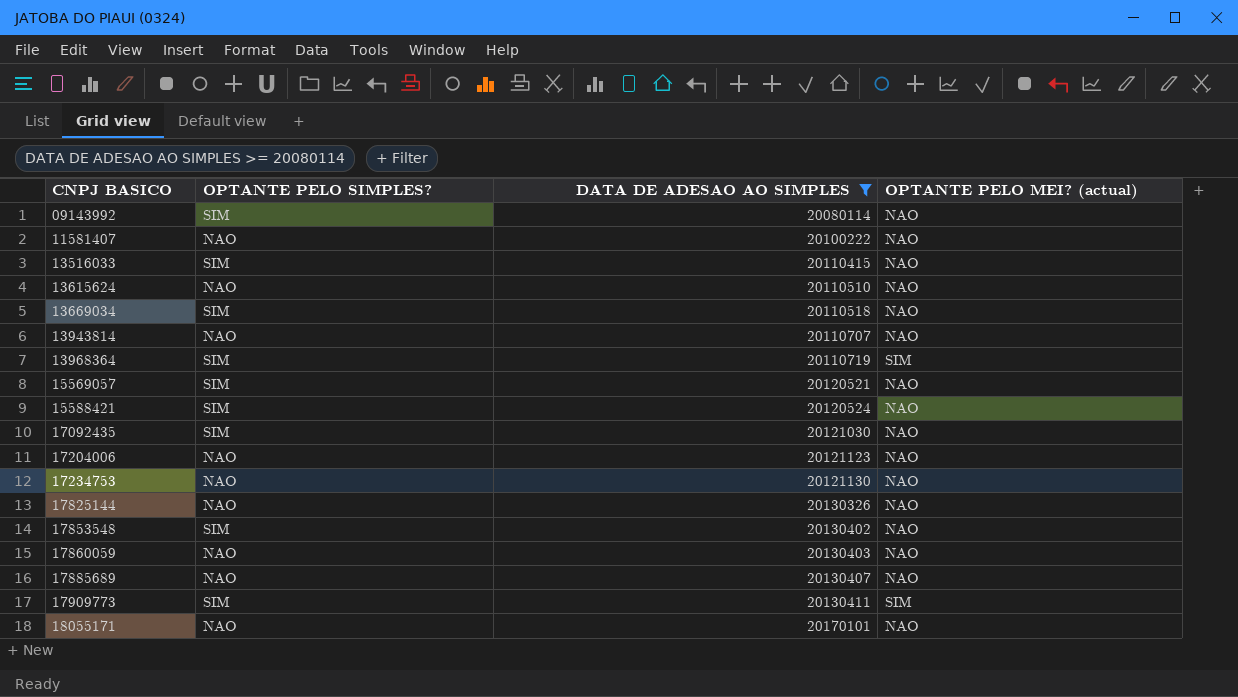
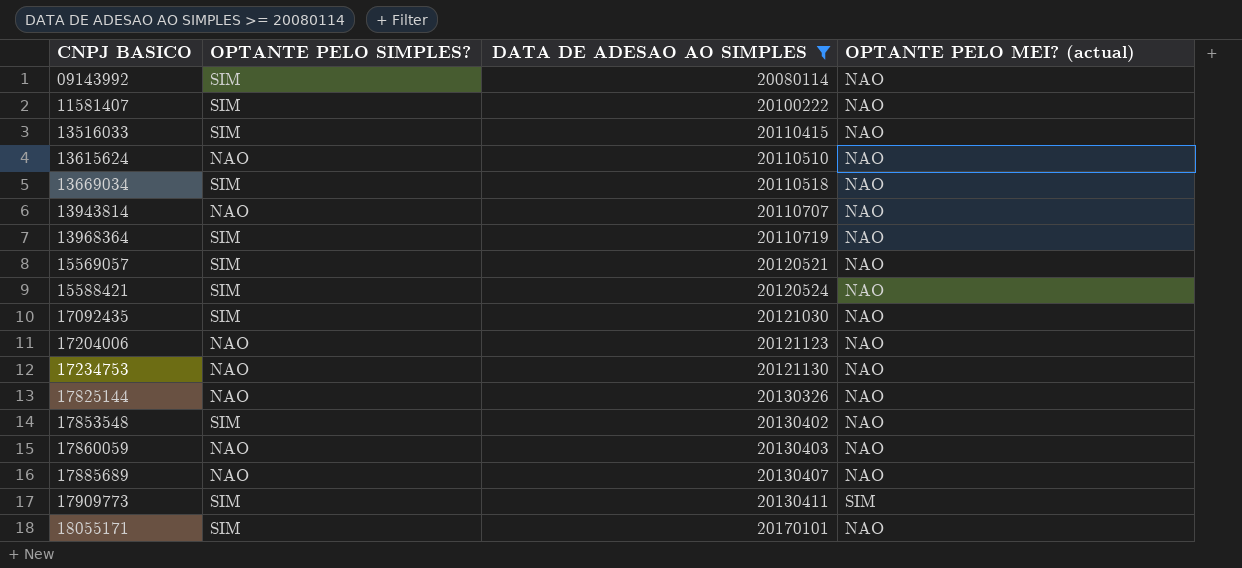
11581407 | OPTANTE PELO SIMPLES?: NAO -> SIM
13968364 | OPTANTE PELO MEI? (actual): SIM -> NAO
18055171 | OPTANTE PELO SIMPLES?: NAO -> SIM

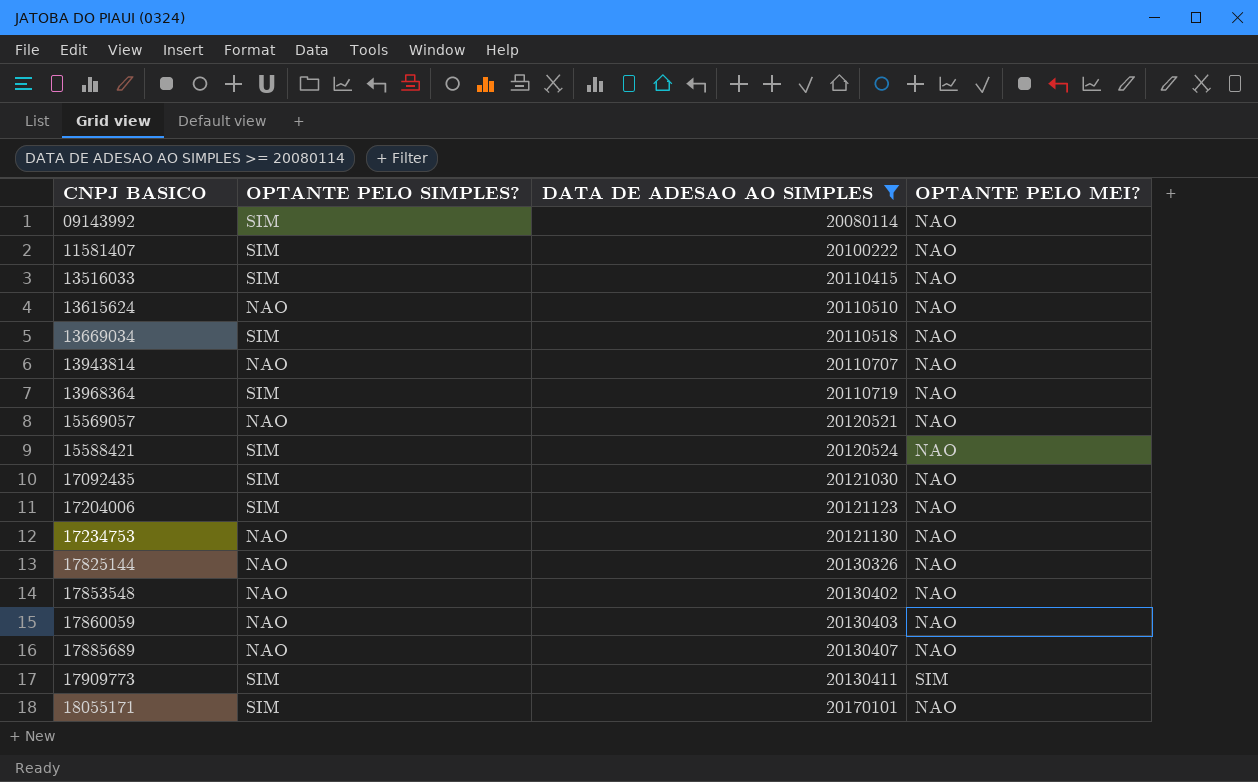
column name: OPTANTE PELO MEI? (actual) -> OPTANTE PELO MEI?
15569057 | OPTANTE PELO SIMPLES?: SIM -> NAO
17204006 | OPTANTE PELO SIMPLES?: NAO -> SIM
17853548 | OPTANTE PELO SIMPLES?: SIM -> NAO

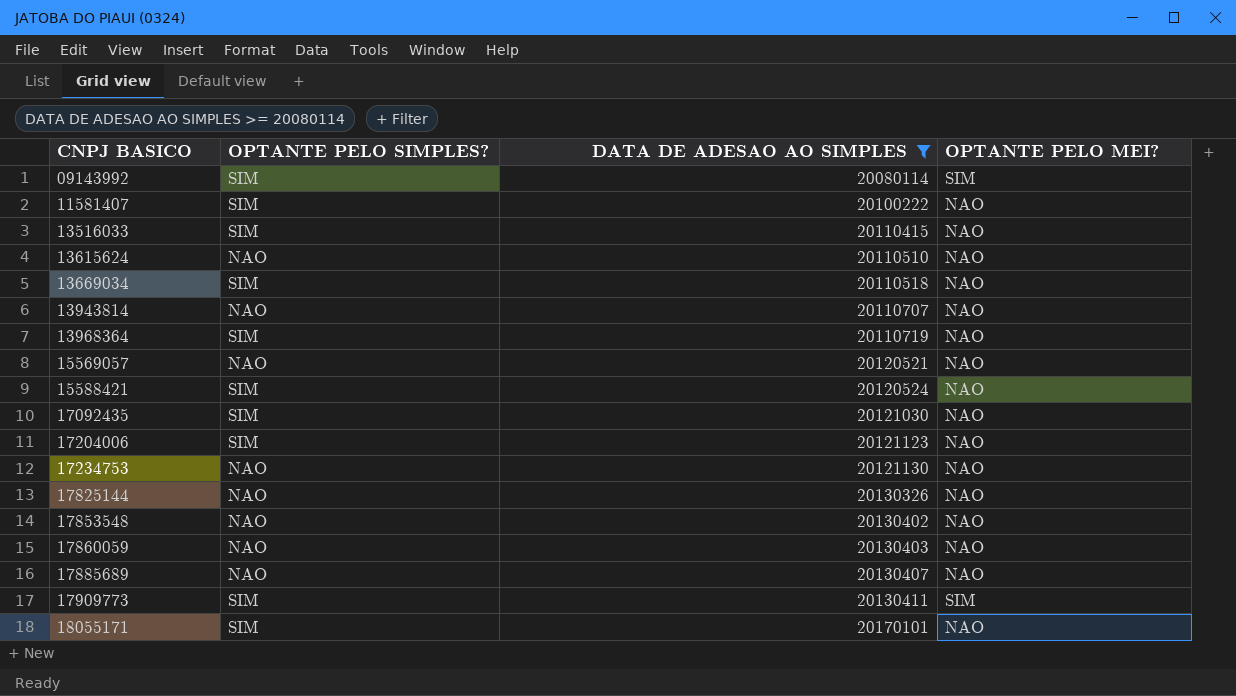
09143992 | OPTANTE PELO MEI?: NAO -> SIM

